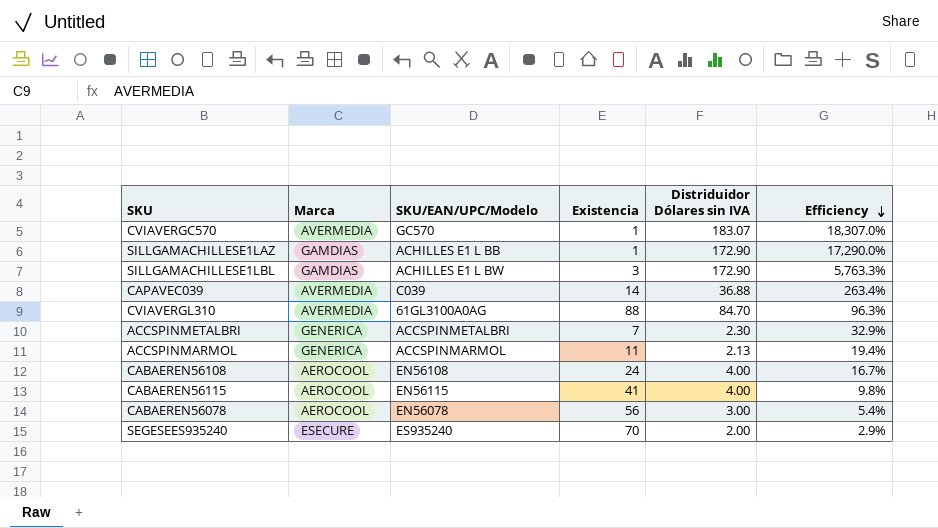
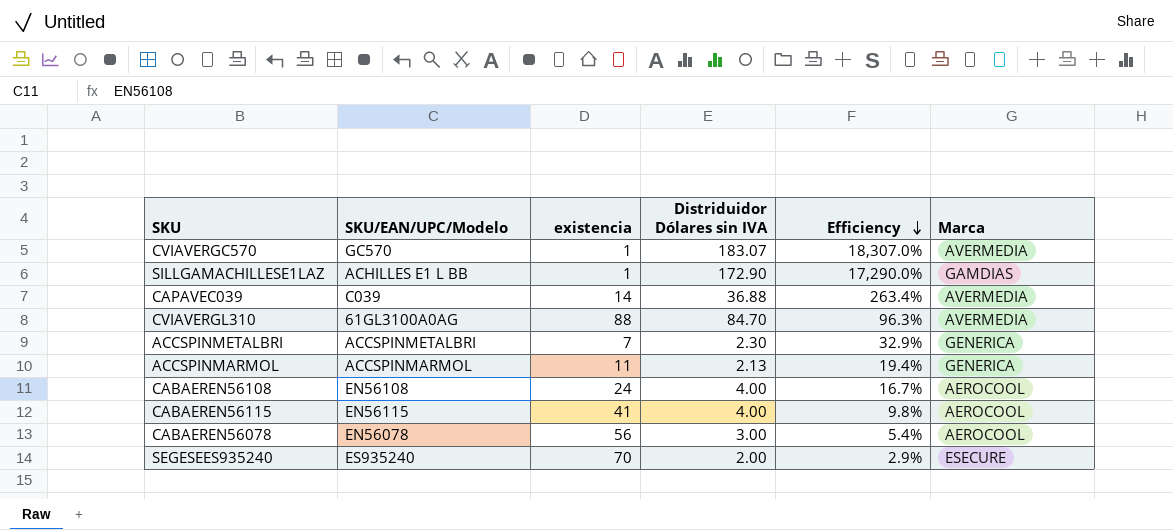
column name: Existencia -> existencia
column Marca | position: 2 -> 6
row SILLGAMACHILLESE1LBL: GAMDIAS | ACHILLES E1 L BW | 3 | 172.90 | 5,763.3% -> none

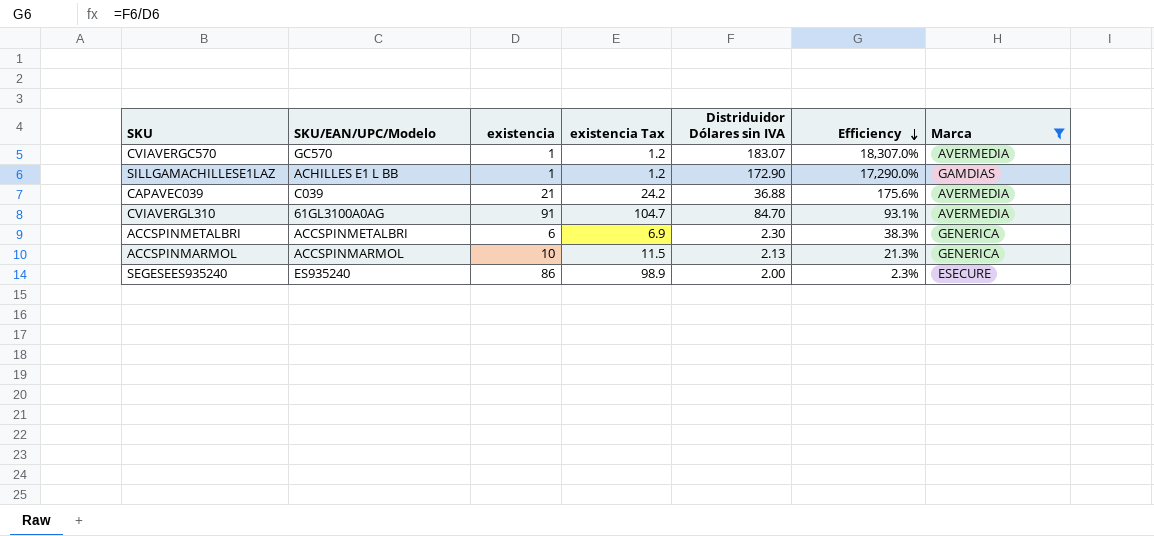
filter: none -> Marca != AEROCOOL
column existencia Tax | formula: none -> [existencia] * 1.15
CAPAVEC039 | existencia: 14 -> 21
CAPAVEC039 | Efficiency: 263.4% -> 175.6%
CVIAVERGL310 | existencia: 88 -> 91
CVIAVERGL310 | Efficiency: 96.3% -> 93.1%
ACCSPINMETALBRI | existencia: 7 -> 6
ACCSPINMETALBRI | Efficiency: 32.9% -> 38.3%
ACCSPINMARMOL | existencia: 11 -> 10
ACCSPINMARMOL | Efficiency: 19.4% -> 21.3%
SEGESEES935240 | existencia: 70 -> 86
SEGESEES935240 | Efficiency: 2.9% -> 2.3%

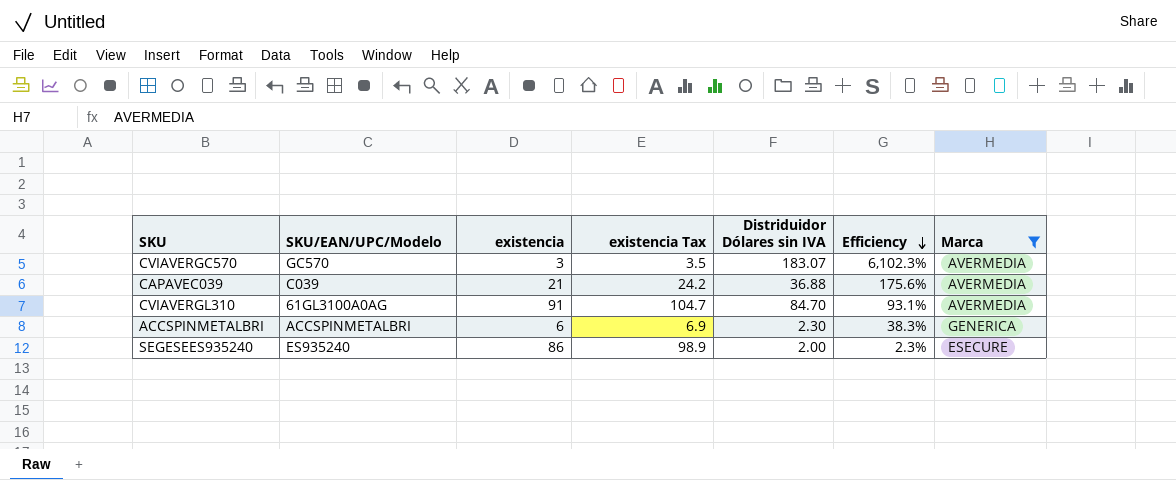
row SILLGAMACHILLESE1LAZ: ACHILLES E1 L BB | 1 | 1.2 | 172.90 | 17,290.0% | GAMDIAS -> none
row ACCSPINMARMOL: ACCSPINMARMOL | 10 | 11.5 | 2.13 | 21.3% | GENERICA -> none
CVIAVERGC570 | existencia: 1 -> 3
CVIAVERGC570 | existencia Tax: 1.2 -> 3.5
CVIAVERGC570 | Efficiency: 18,307.0% -> 6,102.3%

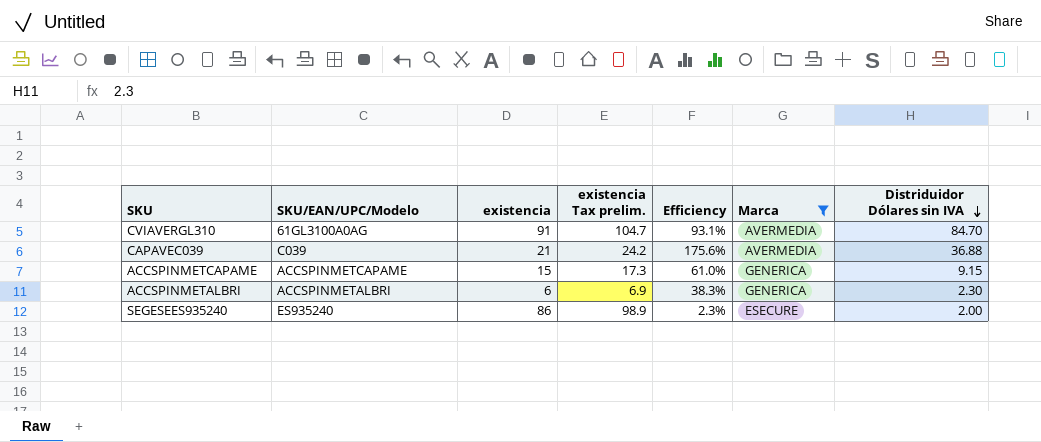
row order: Efficiency descending -> Distriduidor Dólares sin IVA descending
column name: existencia Tax -> existencia Tax prelim.
column Distriduidor Dólares sin IVA | position: 5 -> 7
row CVIAVERGC570: GC570 | 3 | 3.5 | 183.07 | 6,102.3% | AVERMEDIA -> none
row ACCSPINMETCAPAME: none -> ACCSPINMETCAPAME | 15 | 17.3 | 61.0% | GENERICA | 9.15

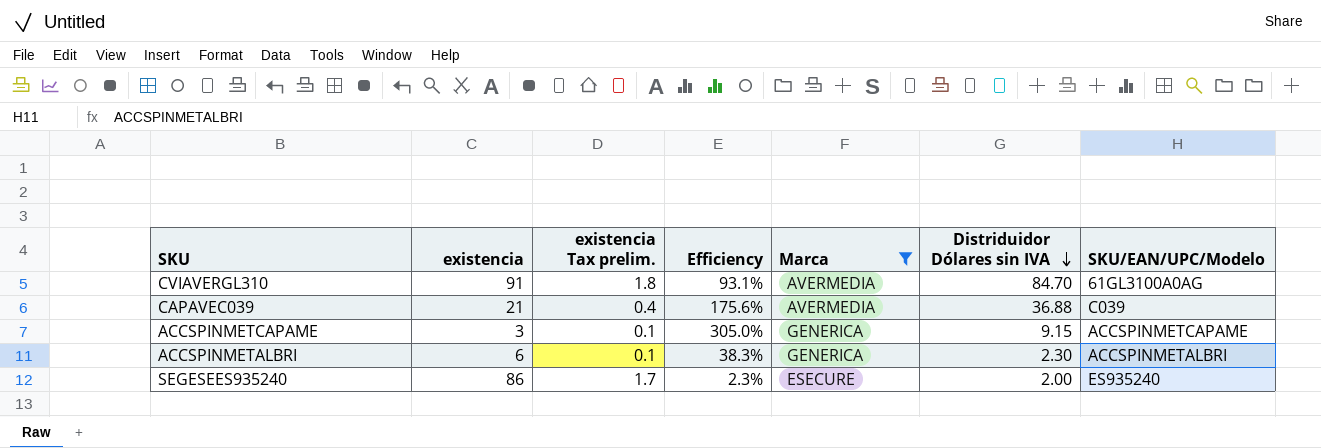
column existencia Tax prelim. | formula: [existencia] * 1.15 -> [existencia] * 0.02
column SKU/EAN/UPC/Modelo | position: 2 -> 7
ACCSPINMETCAPAME | existencia: 15 -> 3
ACCSPINMETCAPAME | Efficiency: 61.0% -> 305.0%

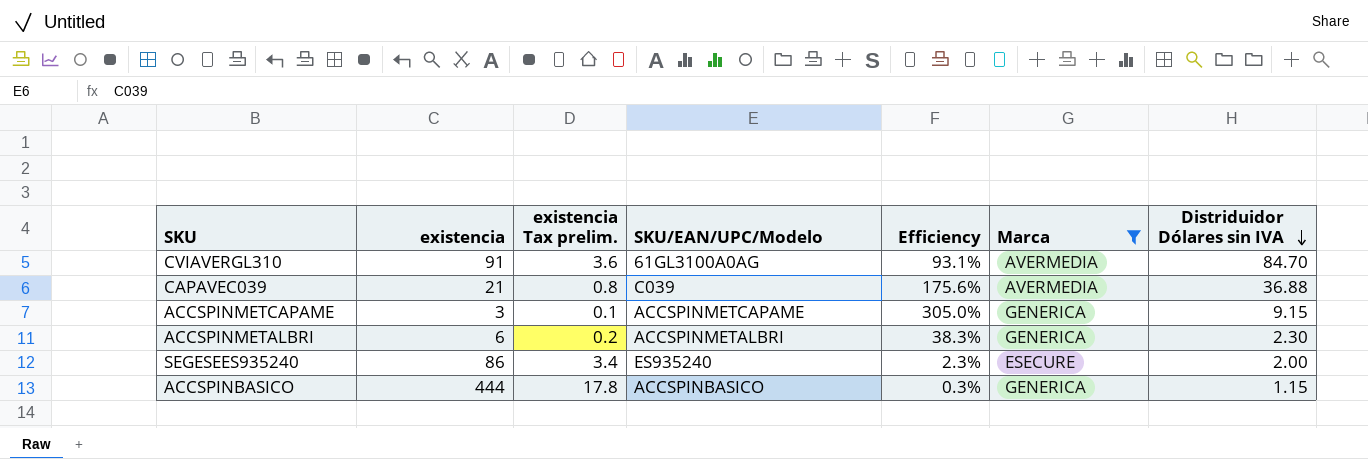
column existencia Tax prelim. | formula: [existencia] * 0.02 -> [existencia] * 0.04
column SKU/EAN/UPC/Modelo | position: 7 -> 4
row ACCSPINBASICO: none -> 444 | 17.8 | ACCSPINBASICO | 0.3% | GENERICA | 1.15

